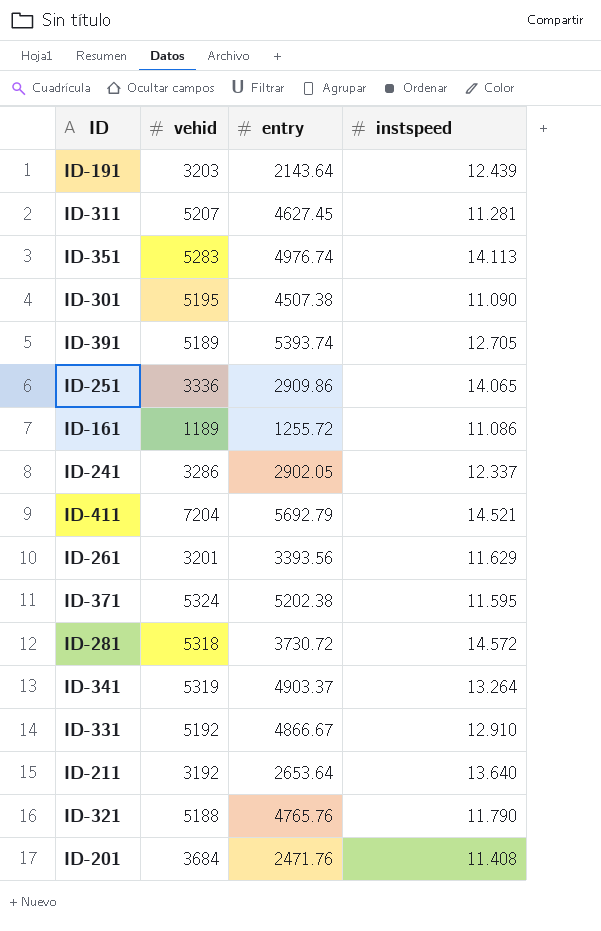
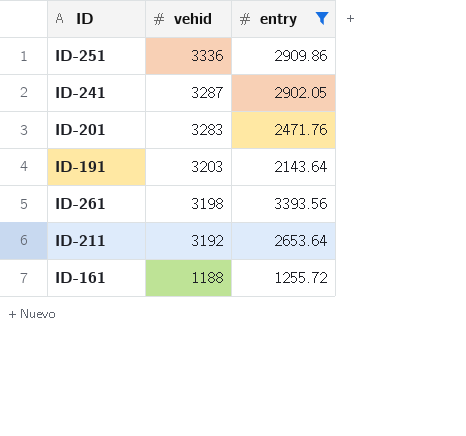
filter: none -> entry <= 3393.56
row order: none -> vehid descending
column instspeed | position: 4 -> none
ID-241 | vehid: 3286 -> 3287
ID-201 | vehid: 3684 -> 3283
ID-261 | vehid: 3201 -> 3198
ID-161 | vehid: 1189 -> 1188

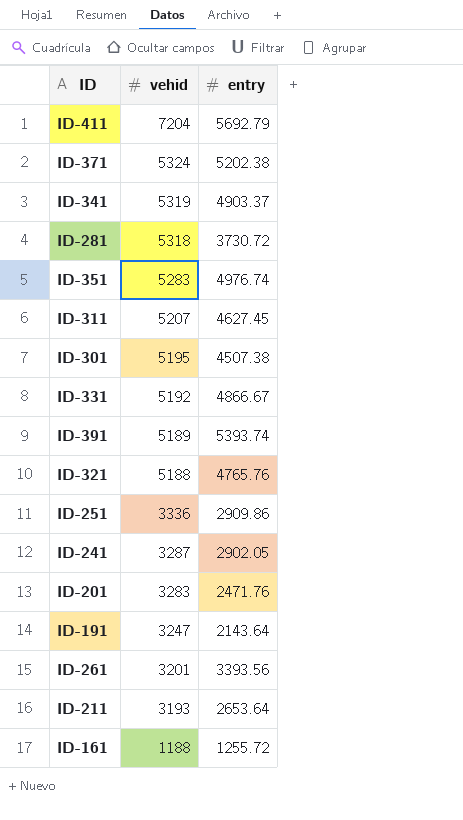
filter: entry <= 3393.56 -> none
ID-191 | vehid: 3203 -> 3247
ID-261 | vehid: 3198 -> 3201
ID-211 | vehid: 3192 -> 3193

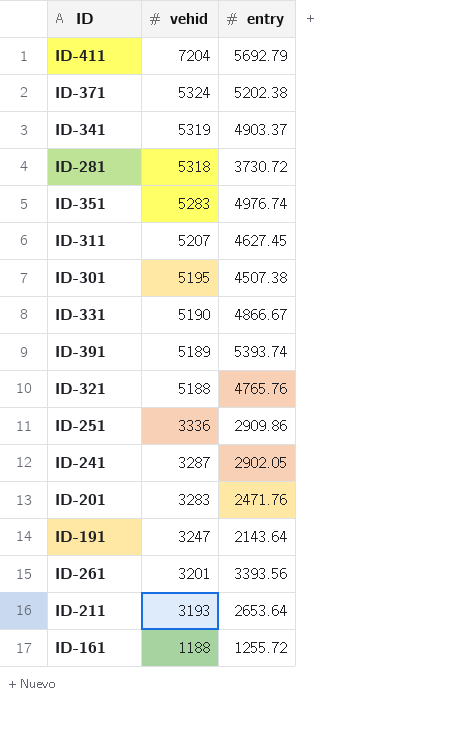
ID-331 | vehid: 5192 -> 5190

